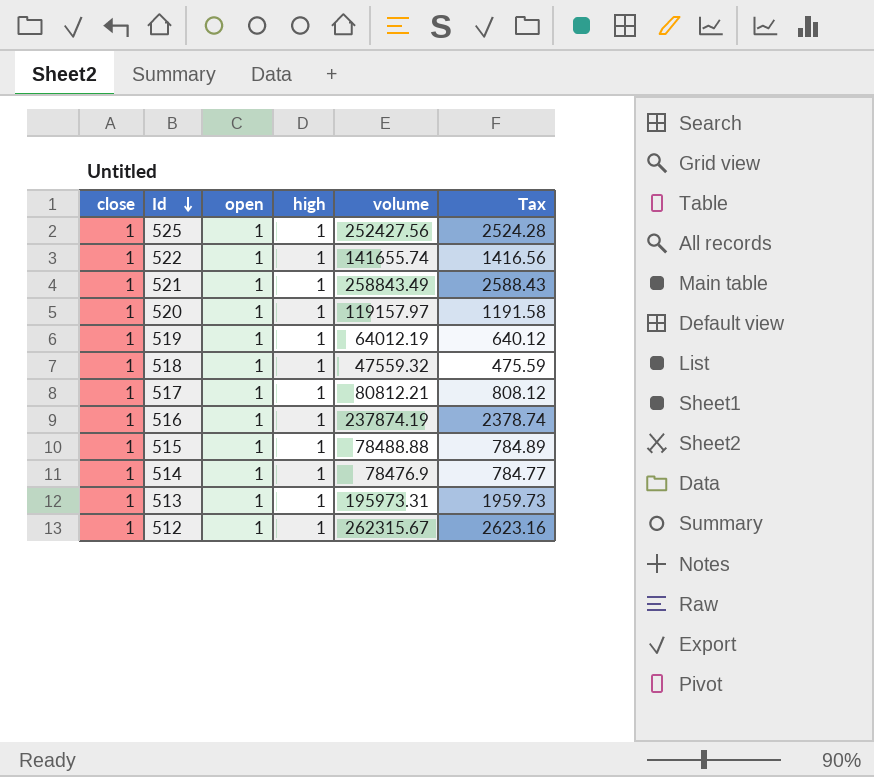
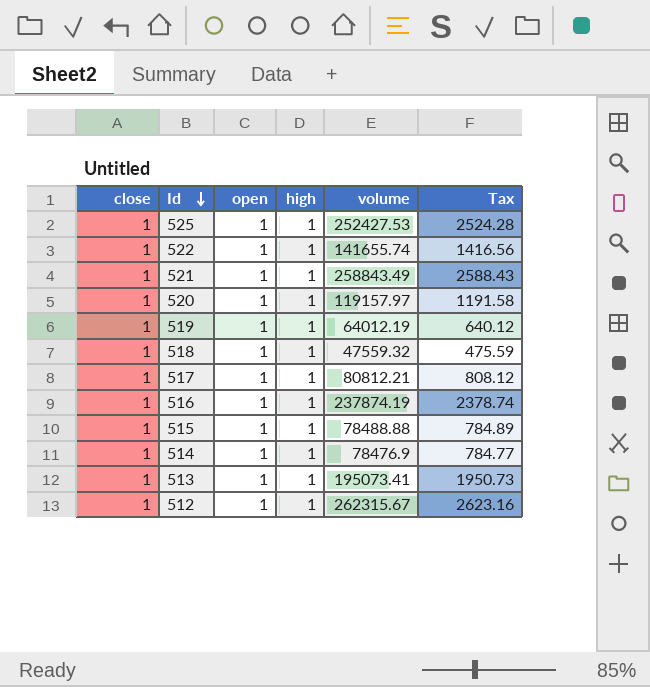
525 | volume: 252427.56 -> 252427.53
513 | volume: 195973.31 -> 195073.41
513 | Tax: 1959.73 -> 1950.73

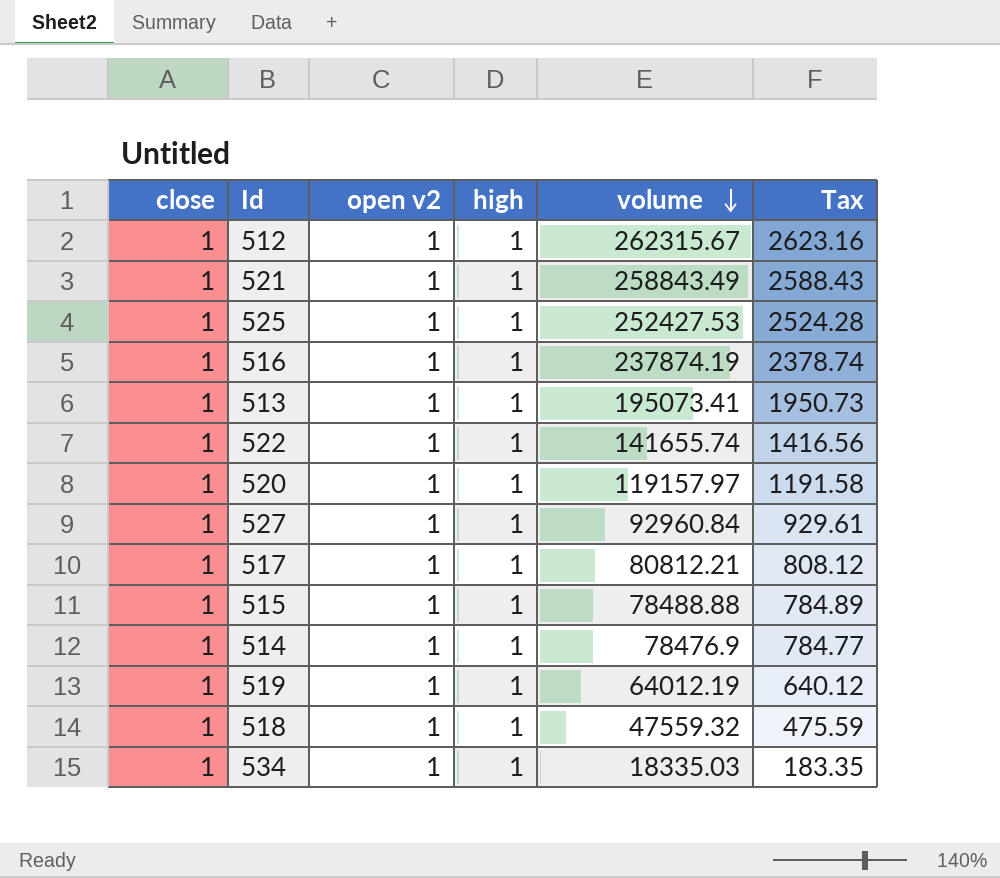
row order: Id descending -> volume descending
column name: open -> open v2
row 527: none -> 1 | 1 | 1 | 92960.84 | 929.61
row 534: none -> 1 | 1 | 1 | 18335.03 | 183.35

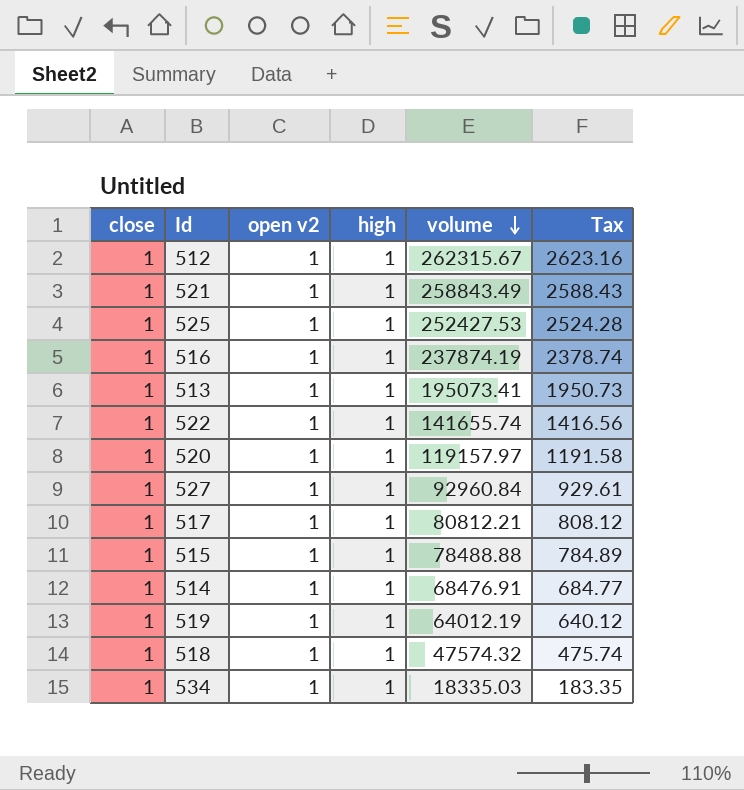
514 | volume: 78476.9 -> 68476.91
514 | Tax: 784.77 -> 684.77
518 | volume: 47559.32 -> 47574.32
518 | Tax: 475.59 -> 475.74

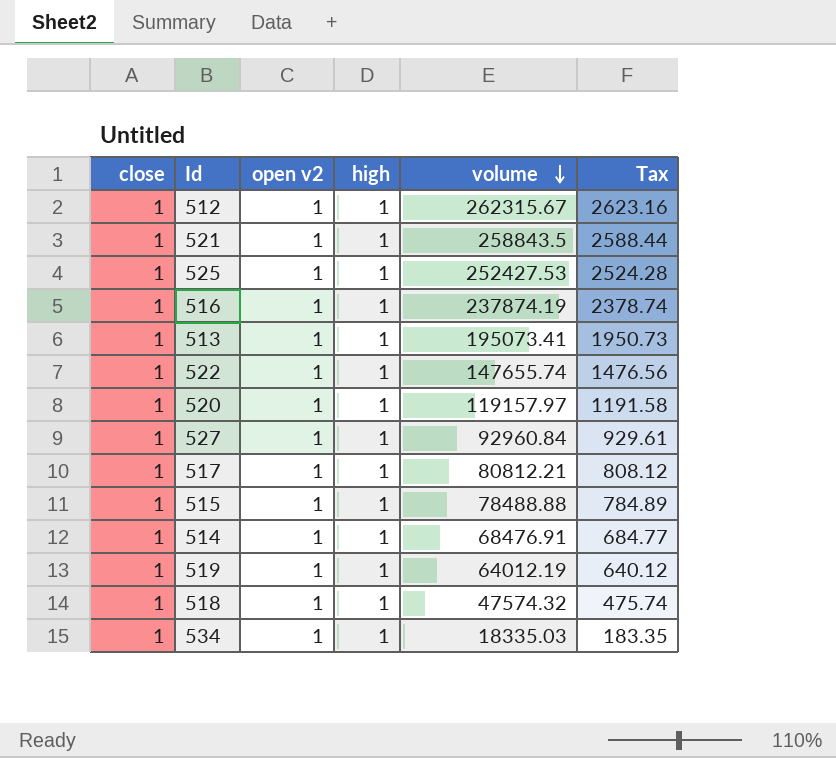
521 | volume: 258843.49 -> 258843.5
521 | Tax: 2588.43 -> 2588.44
522 | volume: 141655.74 -> 147655.74
522 | Tax: 1416.56 -> 1476.56

